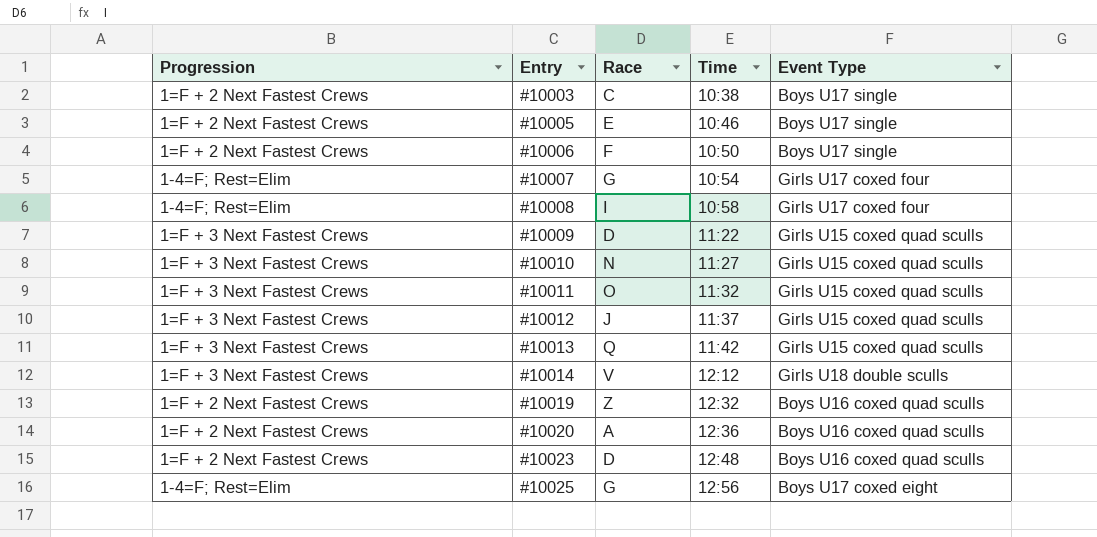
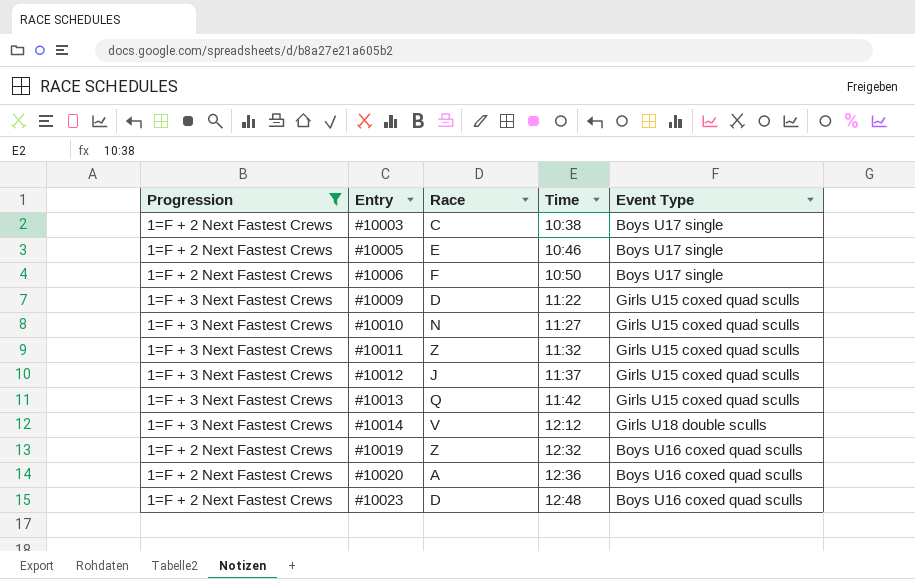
filter: none -> Progression != 1-4=F; Rest=Elim
#10011 | Race: O -> Z

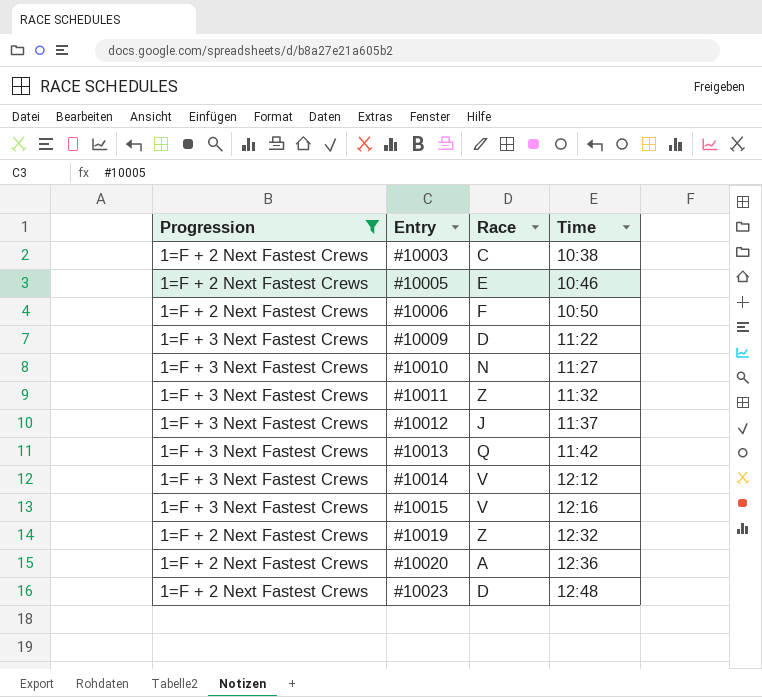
column Event Type | position: 5 -> none
row #10015: none -> 1=F + 3 Next Fastest Crews | V | 12:16

